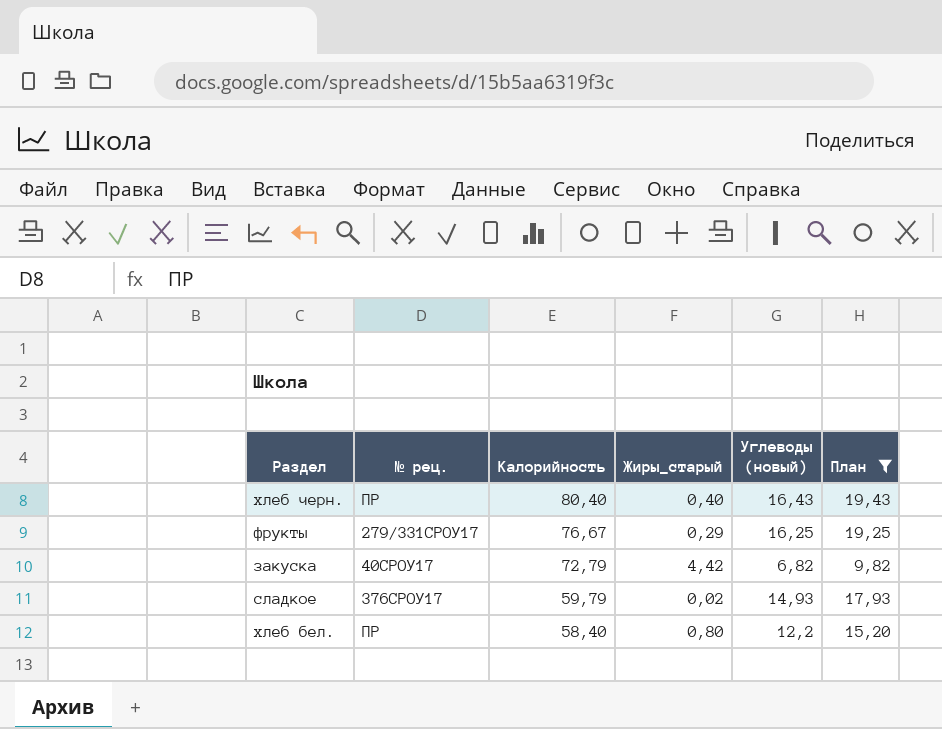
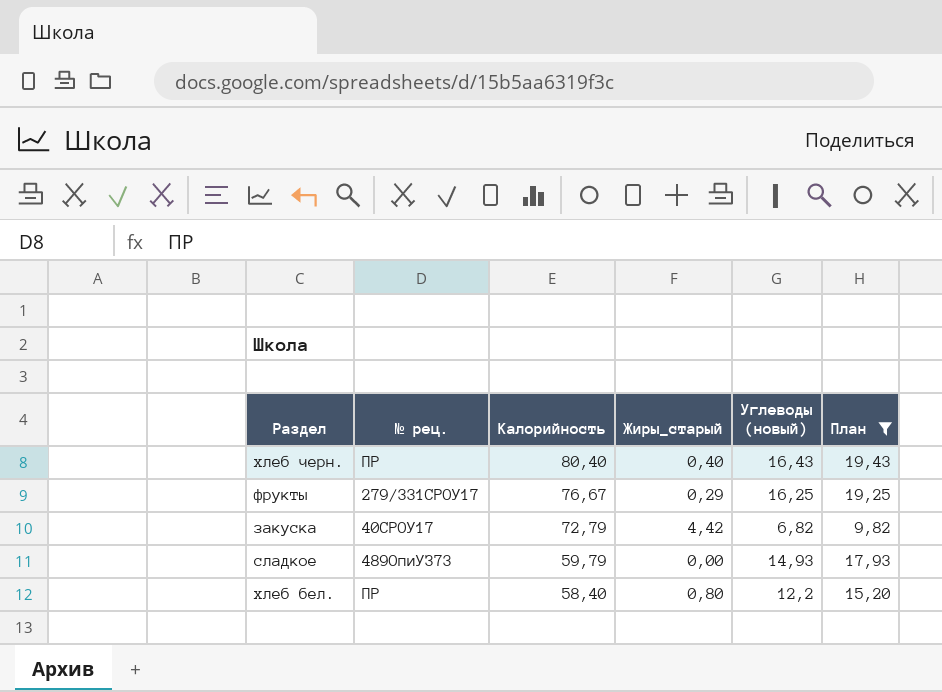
сладкое | № рец.: 376СРОУ17 -> 489ОпиУЗ73
сладкое | Жиры_старый: 0,02 -> 0,00

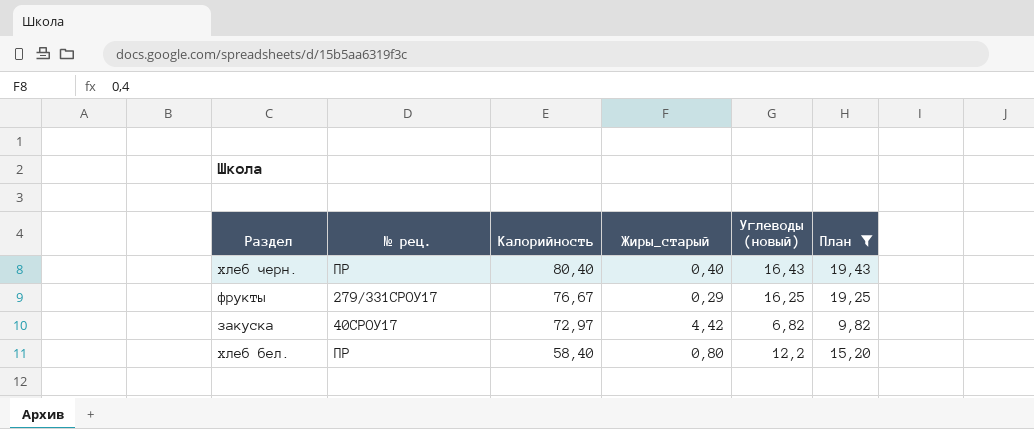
row сладкое: 489ОпиУЗ73 | 59,79 | 0,00 | 14,93 | 17,93 -> none
закуска | Калорийность: 72,79 -> 72,97

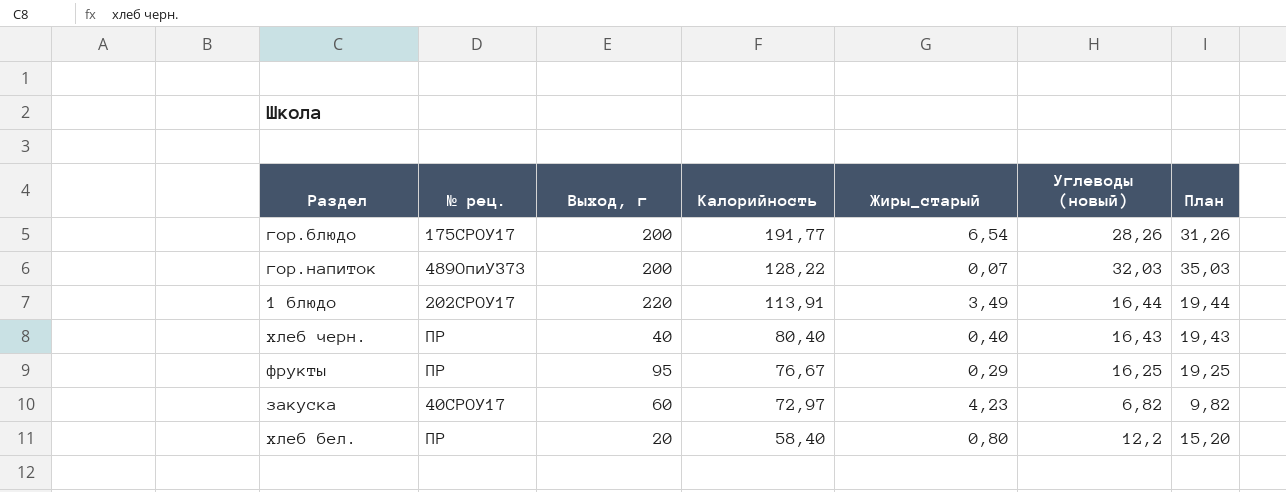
filter: План <= 19,43 -> none
column Выход, г | position: none -> 3
фрукты | № рец.: 279/331СРОУ17 -> ПР
закуска | Жиры_старый: 4,42 -> 4,23

